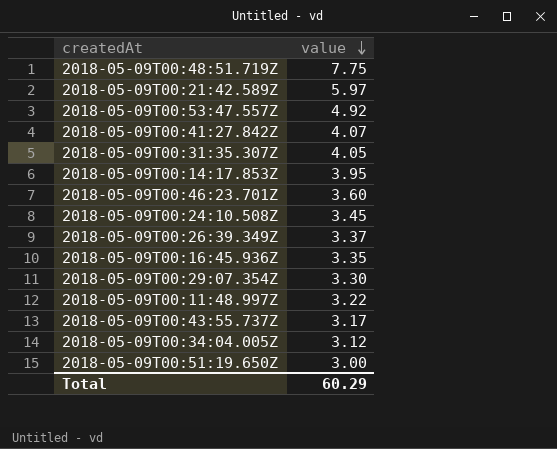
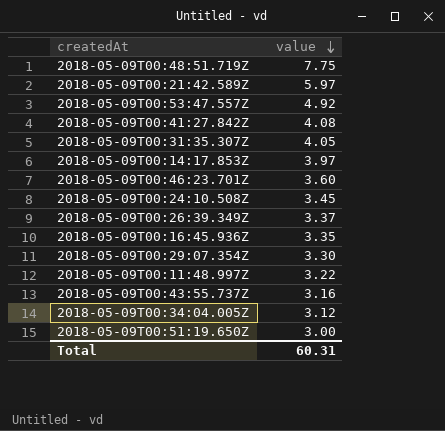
2018-05-09T00:41:27.842Z | value: 4.07 -> 4.08
2018-05-09T00:14:17.853Z | value: 3.95 -> 3.97
2018-05-09T00:43:55.737Z | value: 3.17 -> 3.16
Total | value: 60.29 -> 60.31

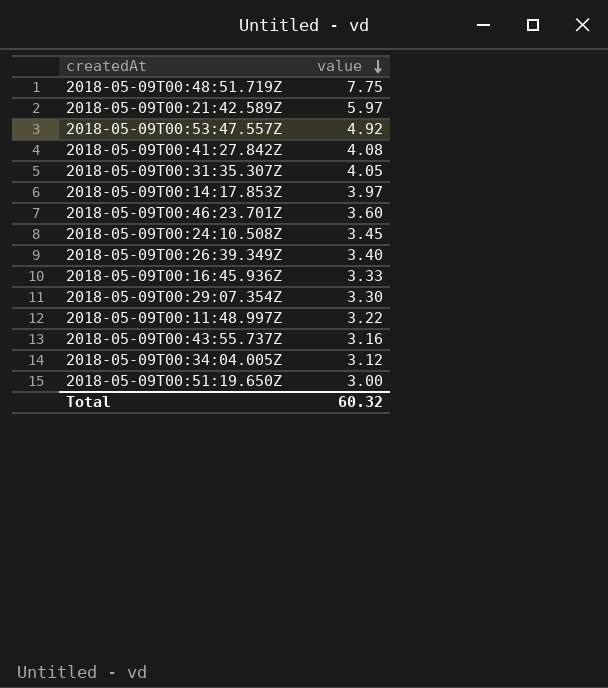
2018-05-09T00:26:39.349Z | value: 3.37 -> 3.40
2018-05-09T00:16:45.936Z | value: 3.35 -> 3.33
Total | value: 60.31 -> 60.32

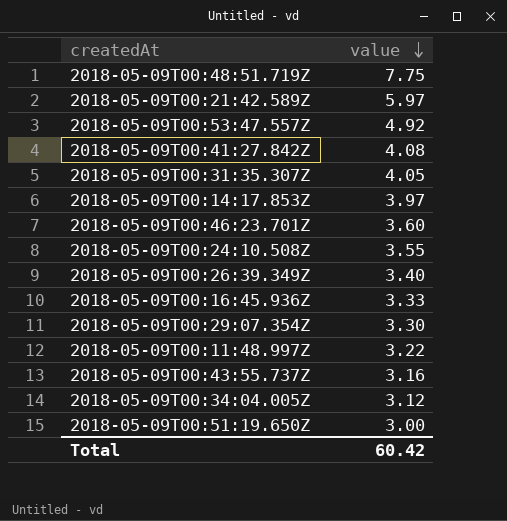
2018-05-09T00:24:10.508Z | value: 3.45 -> 3.55
Total | value: 60.32 -> 60.42

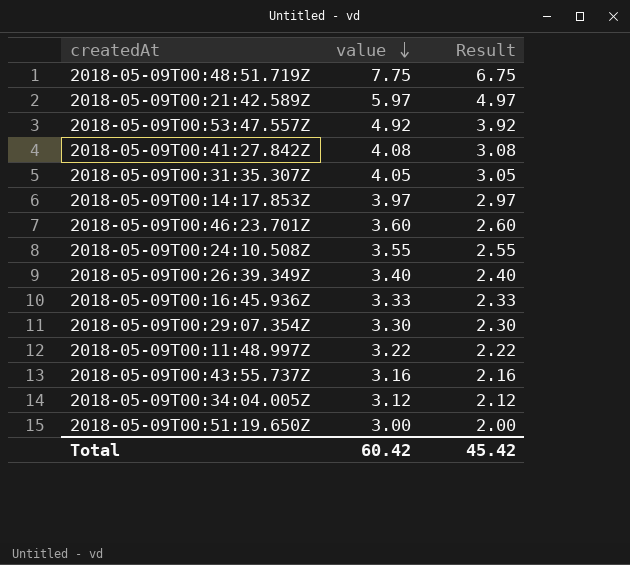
column Result | formula: none -> [value] - 1

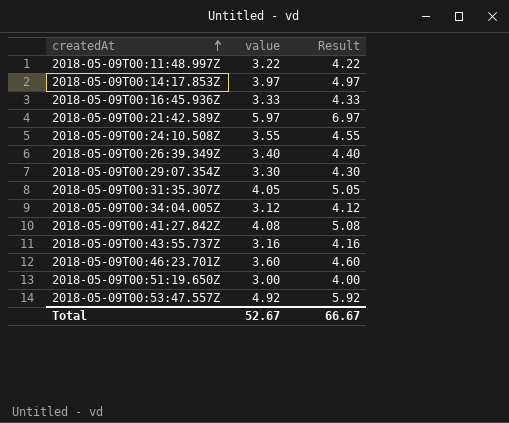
row order: value descending -> createdAt ascending
column Result | formula: [value] - 1 -> [value] + 1
row 2018-05-09T00:48:51.719Z: 7.75 | 6.75 -> none
Total | value: 60.42 -> 52.67
Total | Result: 45.42 -> 66.67

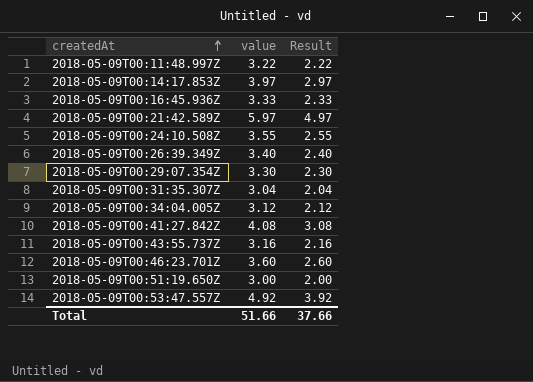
column Result | formula: [value] + 1 -> [value] - 1
2018-05-09T00:31:35.307Z | value: 4.05 -> 3.04
Total | value: 52.67 -> 51.66
Total | Result: 66.67 -> 37.66

